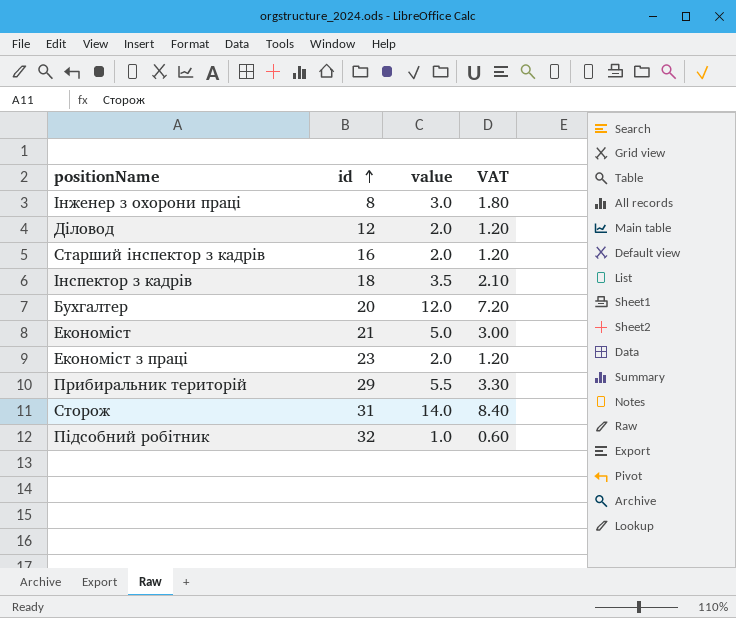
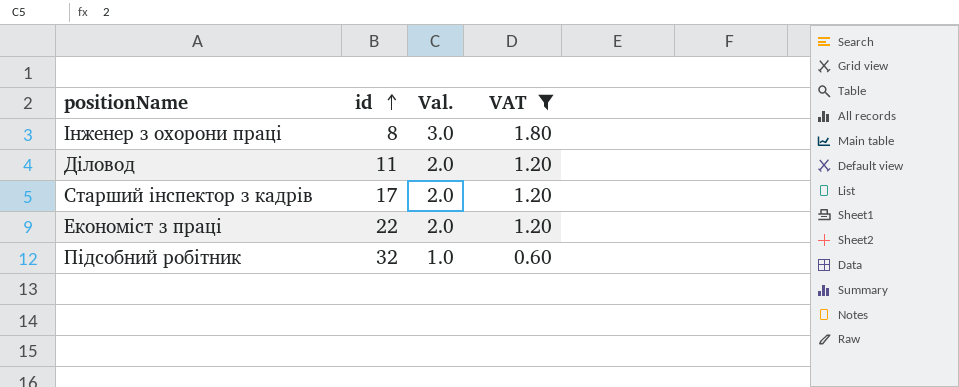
filter: none -> VAT <= 1.80
column name: value -> Val.
Дiловод | id: 12 -> 11
Стаpший iнспектоp з кадрiв | id: 16 -> 17
Економiст з працi | id: 23 -> 22

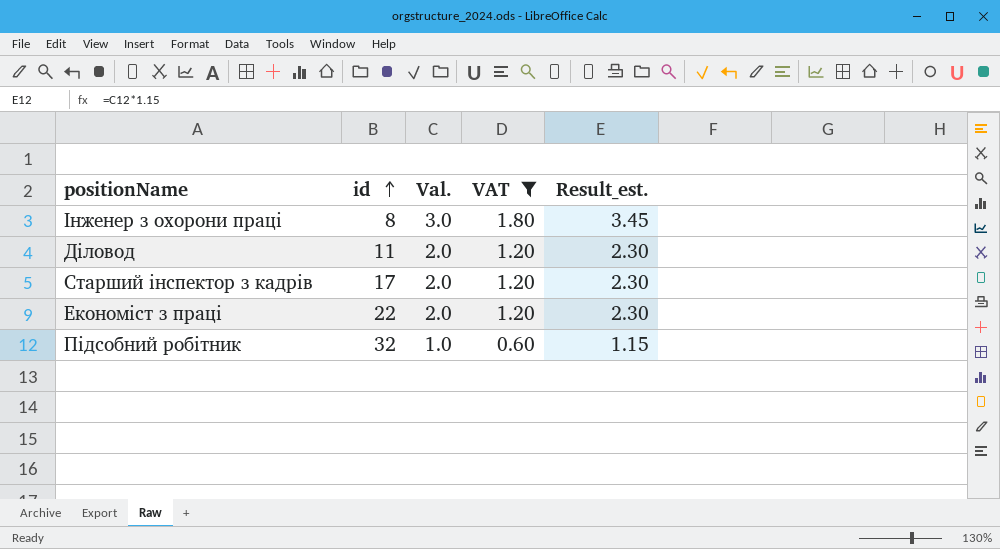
column Result_est. | formula: none -> [Val.] * 1.15

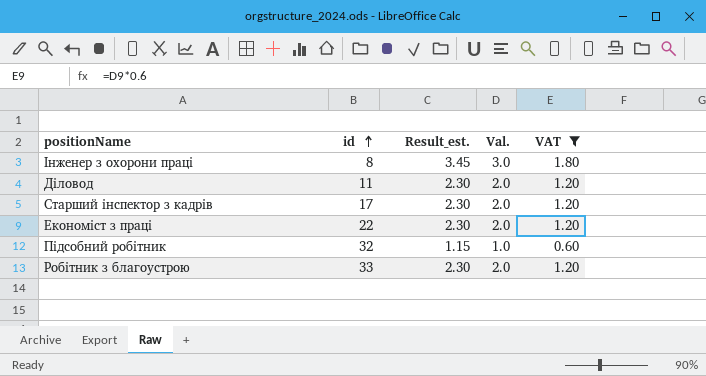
column Result_est. | position: 5 -> 3
row Робітник з благоустрою: none -> 33 | 2.30 | 2.0 | 1.20

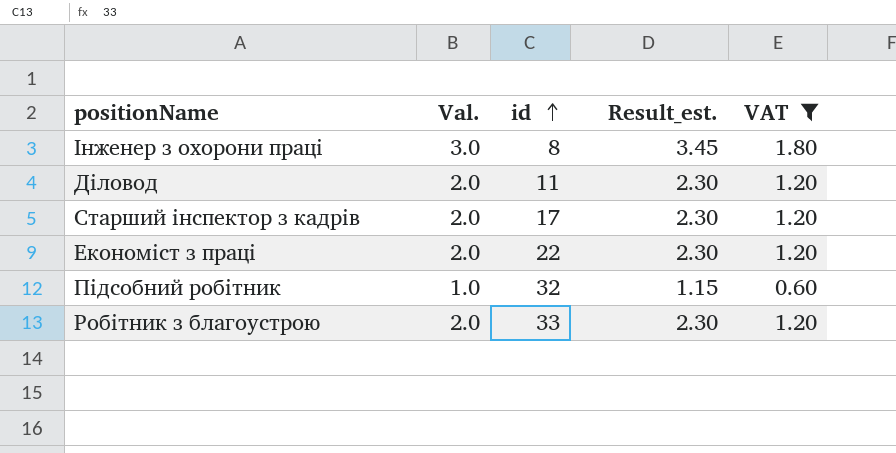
column Val. | position: 4 -> 2

